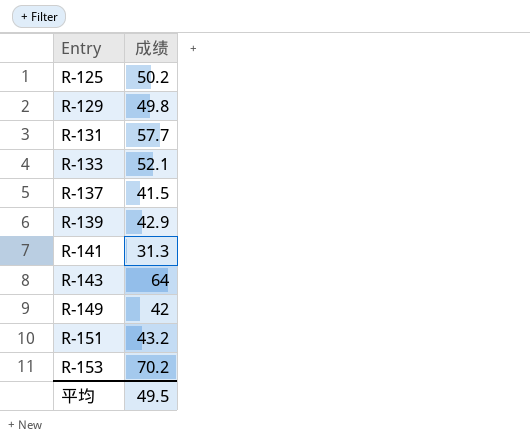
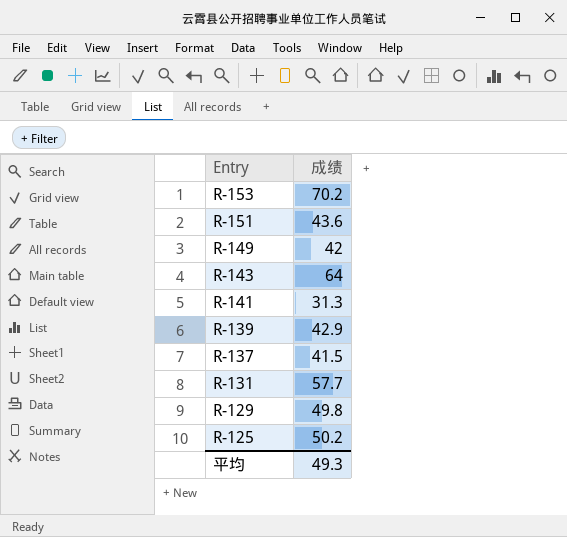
row order: Entry ascending -> Entry descending
row R-133: 52.1 -> none
R-151 | 成绩: 43.2 -> 43.6
平均 | 成绩: 49.5 -> 49.3

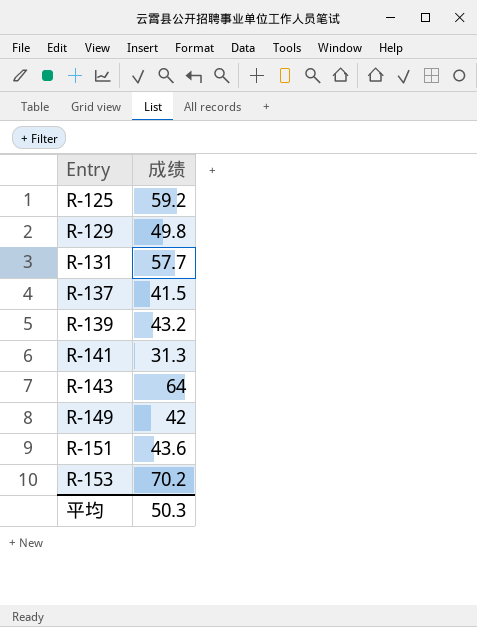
row order: Entry descending -> Entry ascending
R-125 | 成绩: 50.2 -> 59.2
R-139 | 成绩: 42.9 -> 43.2
平均 | 成绩: 49.3 -> 50.3

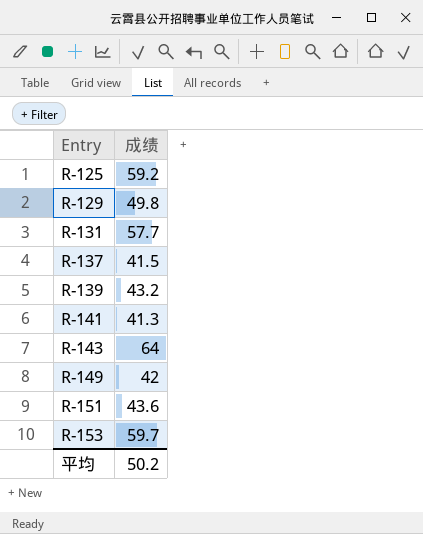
R-141 | 成绩: 31.3 -> 41.3
R-153 | 成绩: 70.2 -> 59.7
平均 | 成绩: 50.3 -> 50.2

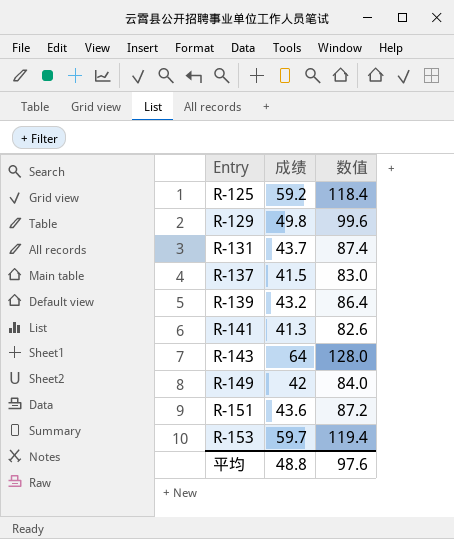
column 数值 | formula: none -> [成绩] * 2
R-131 | 成绩: 57.7 -> 43.7
平均 | 成绩: 50.2 -> 48.8

